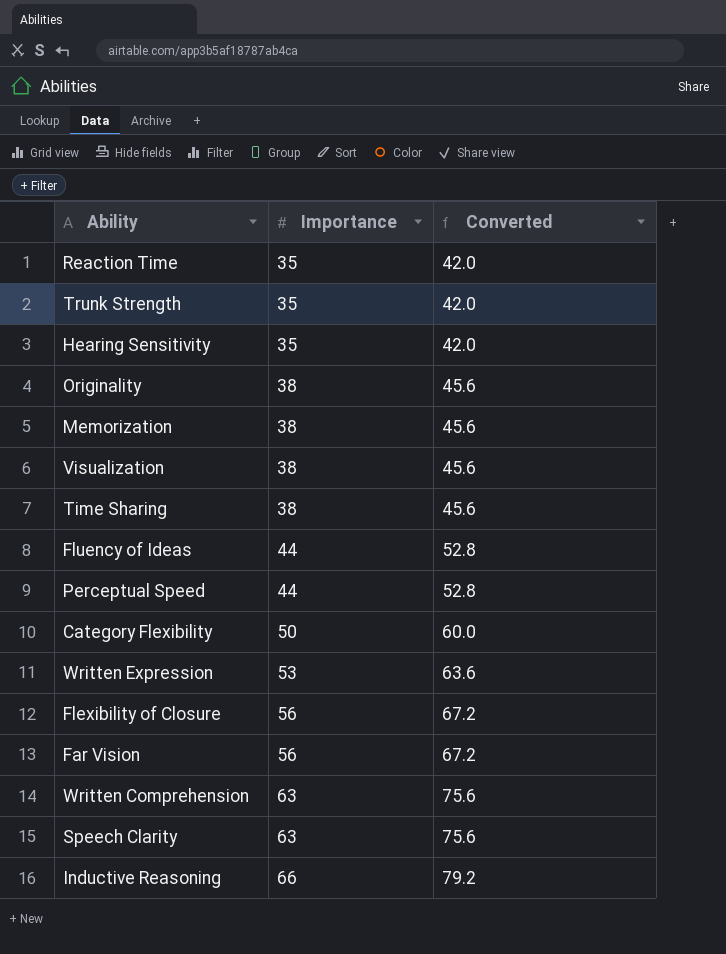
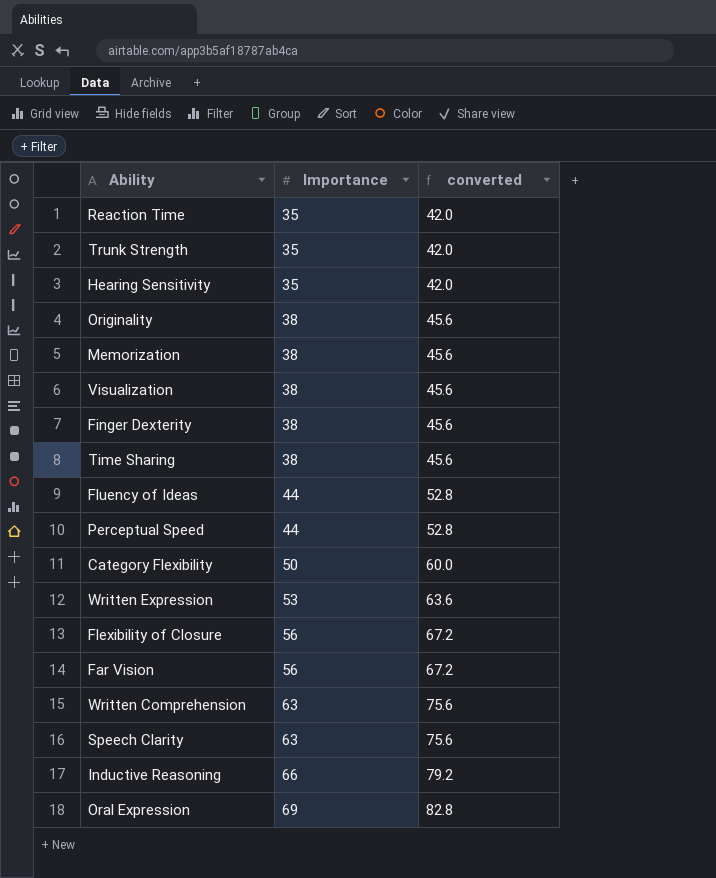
column name: Converted -> converted
row Finger Dexterity: none -> 38 | 45.6
row Oral Expression: none -> 69 | 82.8

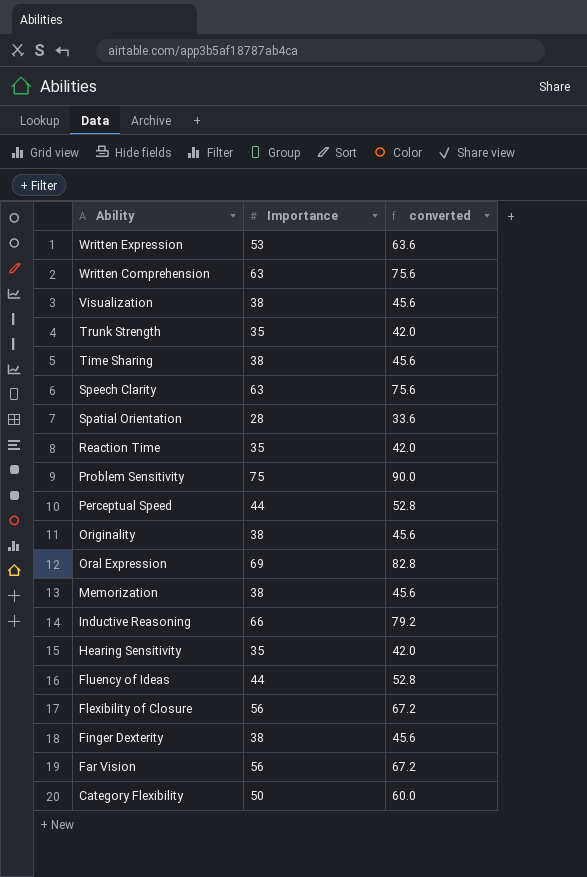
row order: Importance ascending -> Ability descending
row Spatial Orientation: none -> 28 | 33.6
row Problem Sensitivity: none -> 75 | 90.0

